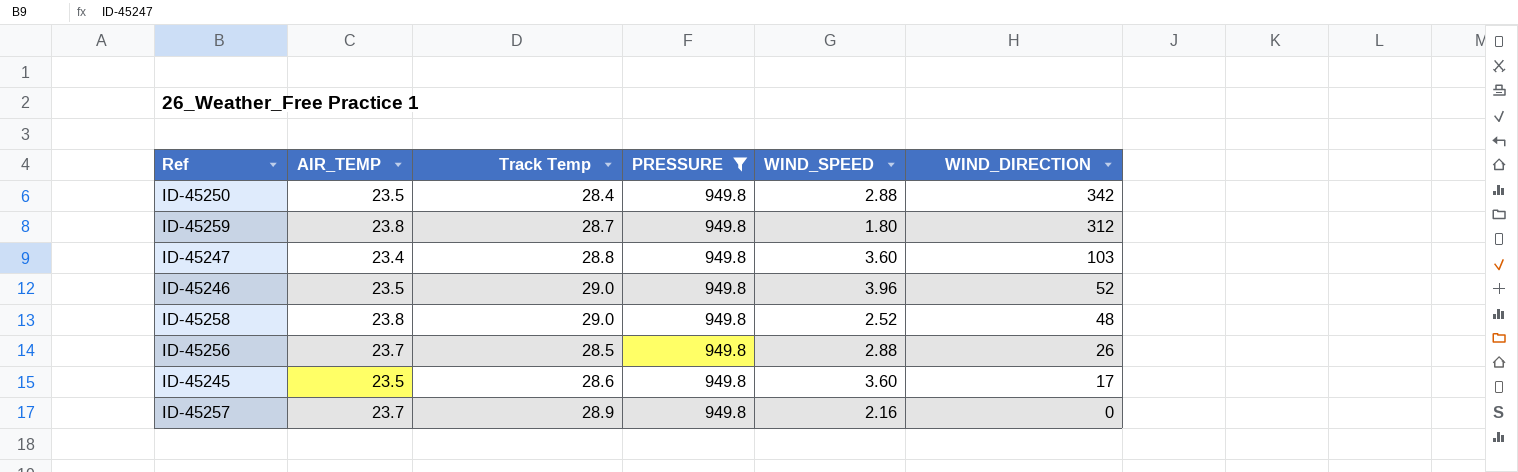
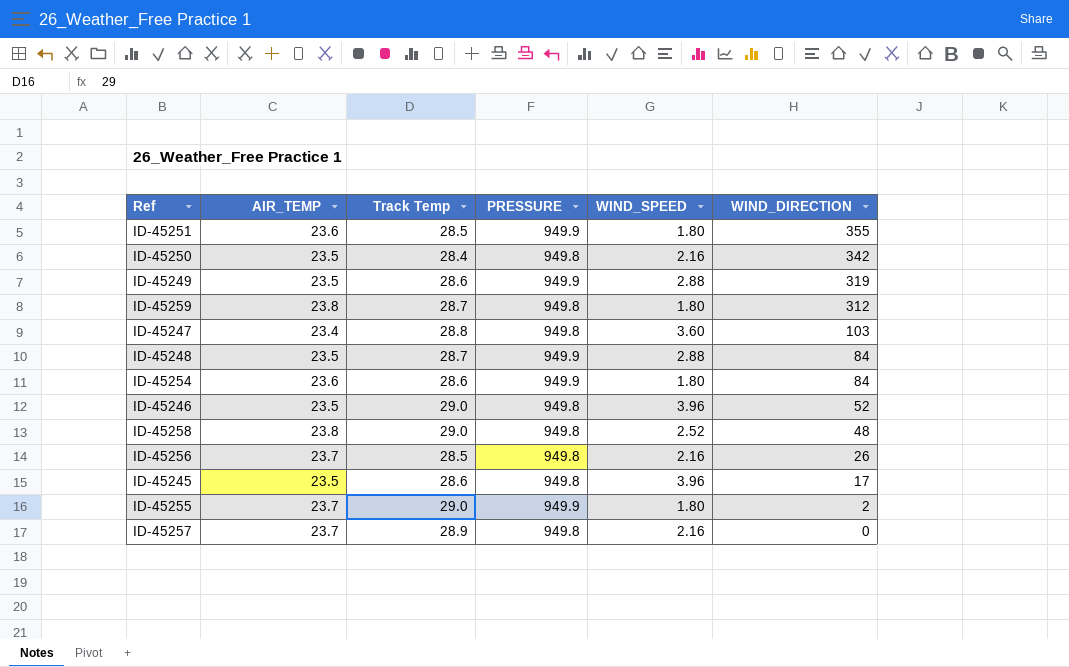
filter: PRESSURE = 949.8 -> none
ID-45250 | WIND_SPEED: 2.88 -> 2.16
ID-45256 | WIND_SPEED: 2.88 -> 2.16
ID-45245 | WIND_SPEED: 3.60 -> 3.96

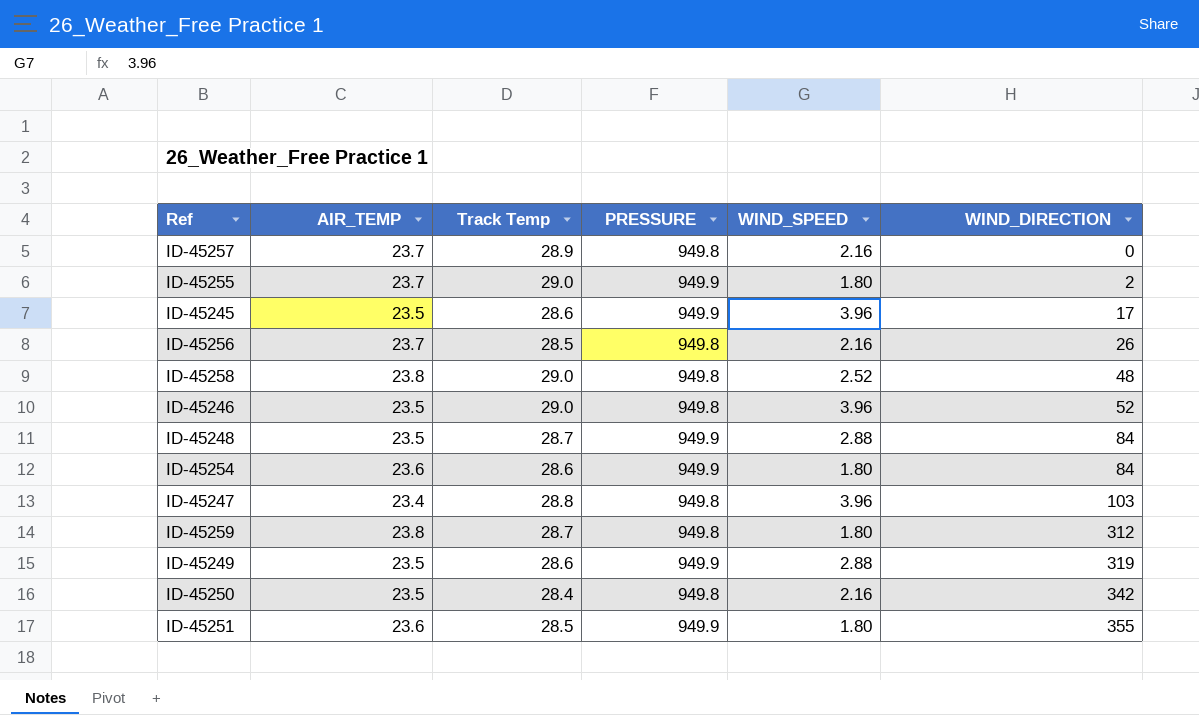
row order: WIND_DIRECTION descending -> WIND_DIRECTION ascending
ID-45245 | PRESSURE: 949.8 -> 949.9
ID-45247 | WIND_SPEED: 3.60 -> 3.96

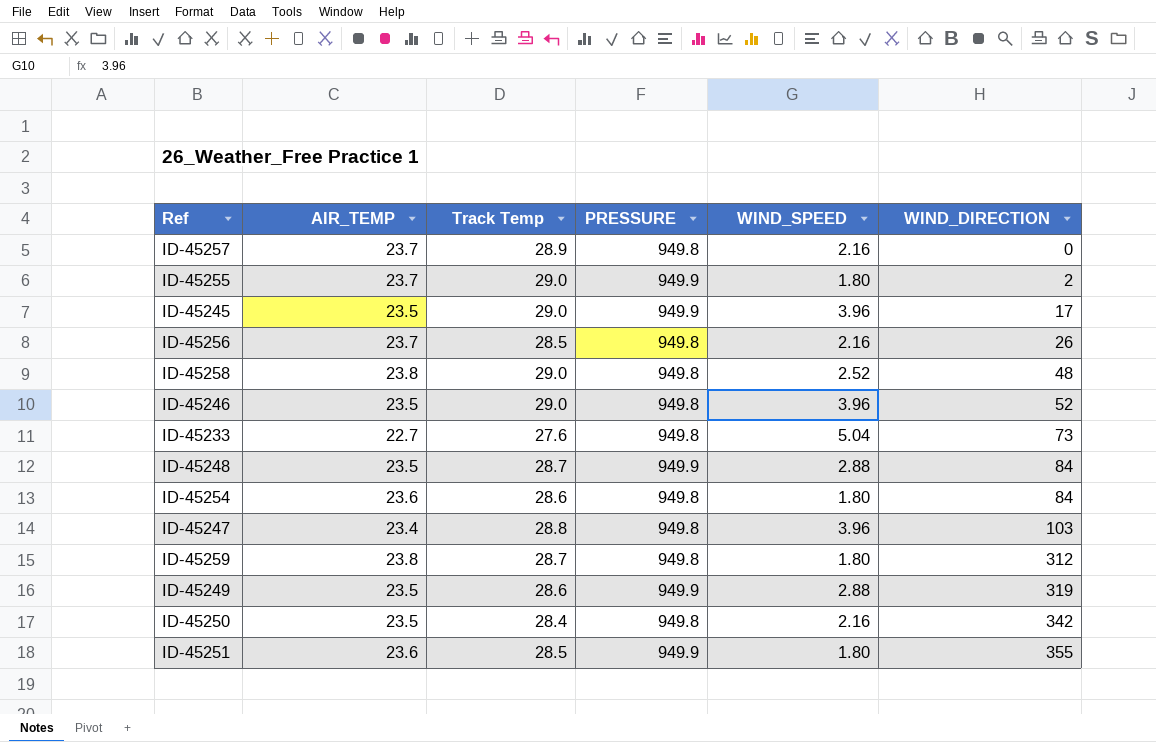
ID-45245 | Track Temp: 28.6 -> 29.0
row ID-45233: none -> 22.7 | 27.6 | 949.8 | 5.04 | 73
ID-45254 | PRESSURE: 949.9 -> 949.8

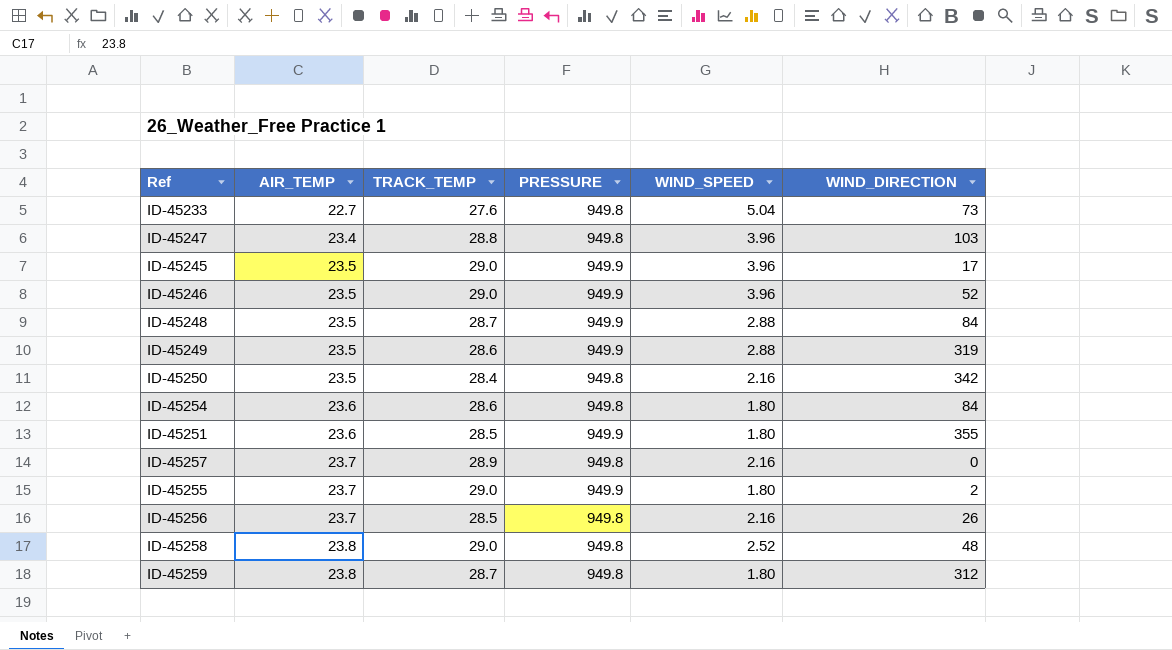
row order: WIND_DIRECTION ascending -> AIR_TEMP ascending
column name: Track Temp -> TRACK_TEMP
ID-45246 | PRESSURE: 949.8 -> 949.9

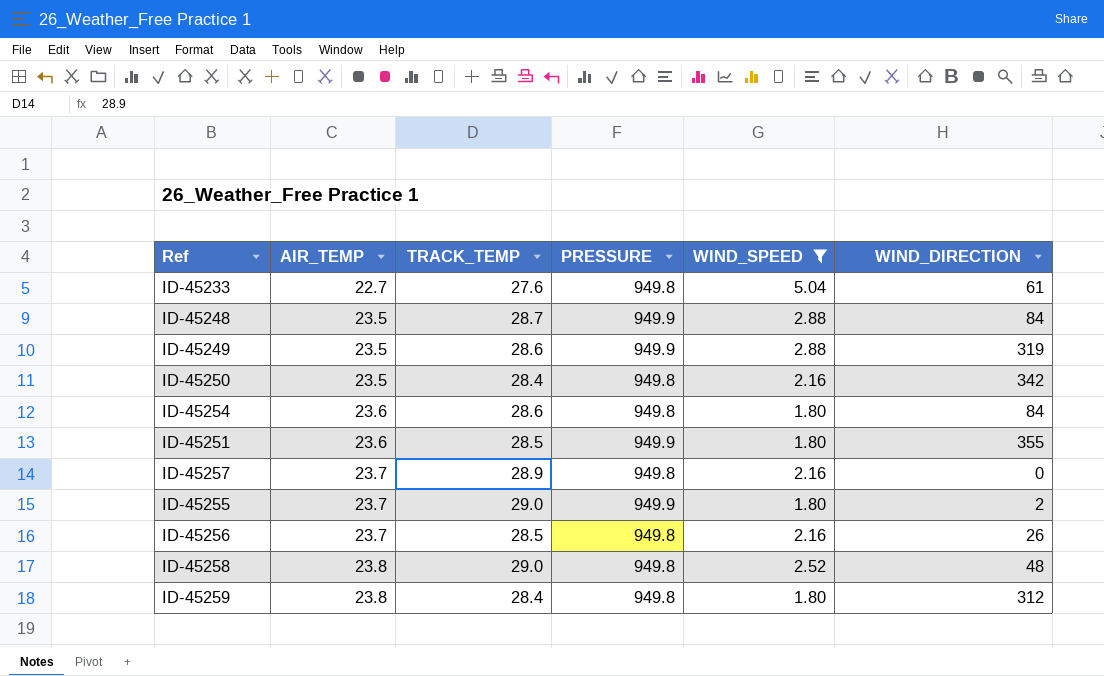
filter: none -> WIND_SPEED != 3.96
ID-45233 | WIND_DIRECTION: 73 -> 61
ID-45259 | TRACK_TEMP: 28.7 -> 28.4

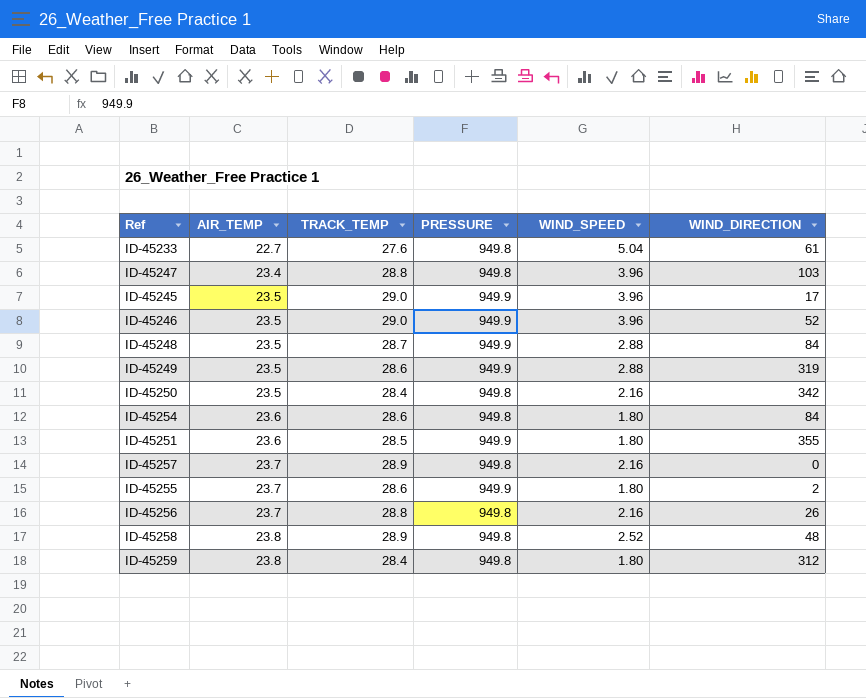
filter: WIND_SPEED != 3.96 -> none
ID-45255 | TRACK_TEMP: 29.0 -> 28.6
ID-45256 | TRACK_TEMP: 28.5 -> 28.8
ID-45258 | TRACK_TEMP: 29.0 -> 28.9

